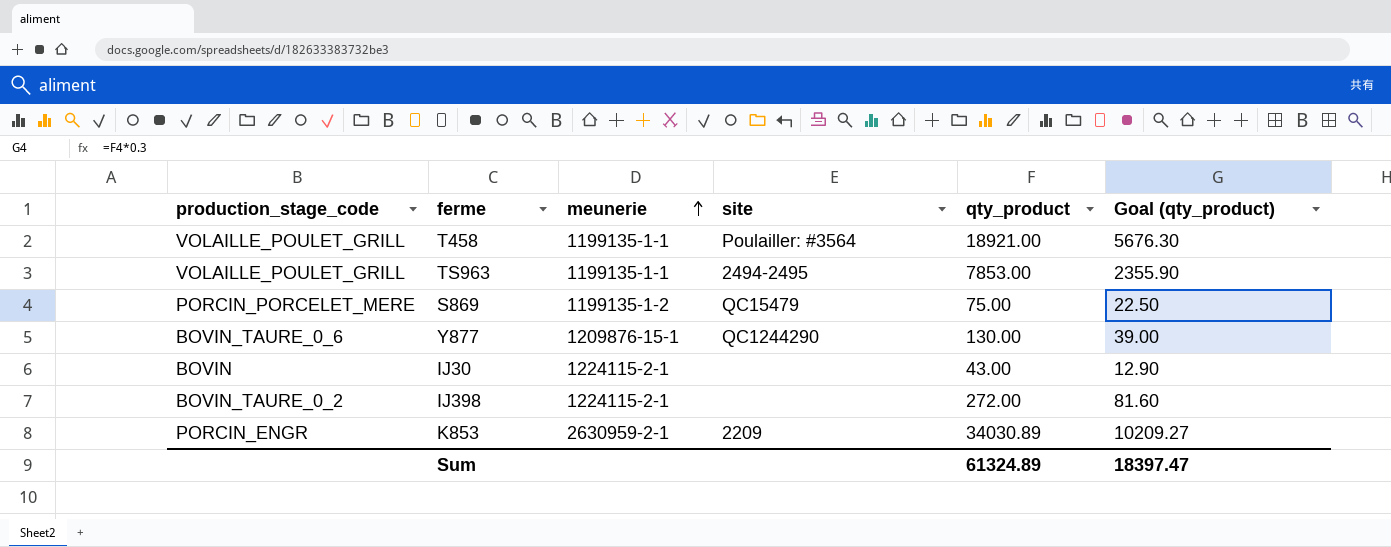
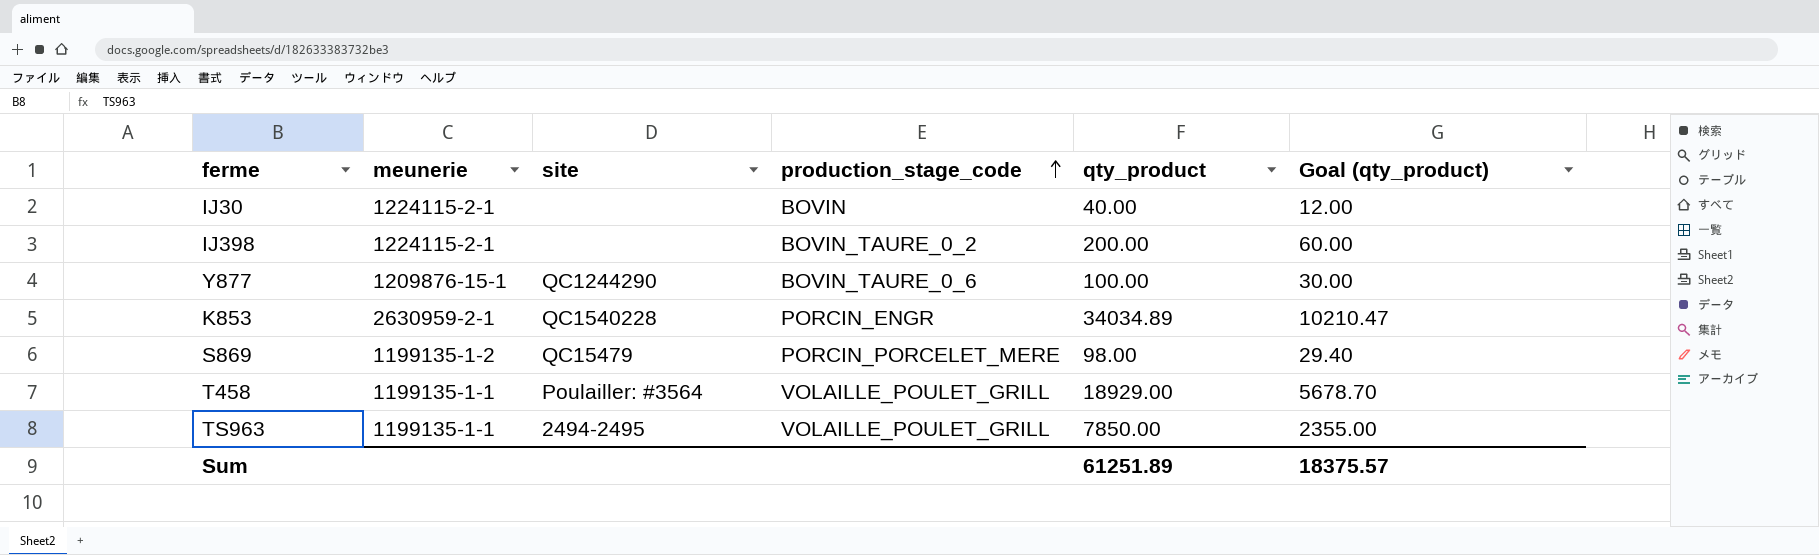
row order: meunerie ascending -> production_stage_code ascending
column production_stage_code | position: 1 -> 4
IJ30 | qty_product: 43.00 -> 40.00
IJ30 | Goal (qty_product): 12.90 -> 12.00
IJ398 | qty_product: 272.00 -> 200.00
IJ398 | Goal (qty_product): 81.60 -> 60.00
Y877 | qty_product: 130.00 -> 100.00
Y877 | Goal (qty_product): 39.00 -> 30.00
K853 | site: 2209 -> QC1540228
K853 | qty_product: 34030.89 -> 34034.89
K853 | Goal (qty_product): 10209.27 -> 10210.47
S869 | qty_product: 75.00 -> 98.00
S869 | Goal (qty_product): 22.50 -> 29.40
T458 | qty_product: 18921.00 -> 18929.00
T458 | Goal (qty_product): 5676.30 -> 5678.70
TS963 | qty_product: 7853.00 -> 7850.00
TS963 | Goal (qty_product): 2355.90 -> 2355.00
Sum | qty_product: 61324.89 -> 61251.89
Sum | Goal (qty_product): 18397.47 -> 18375.57

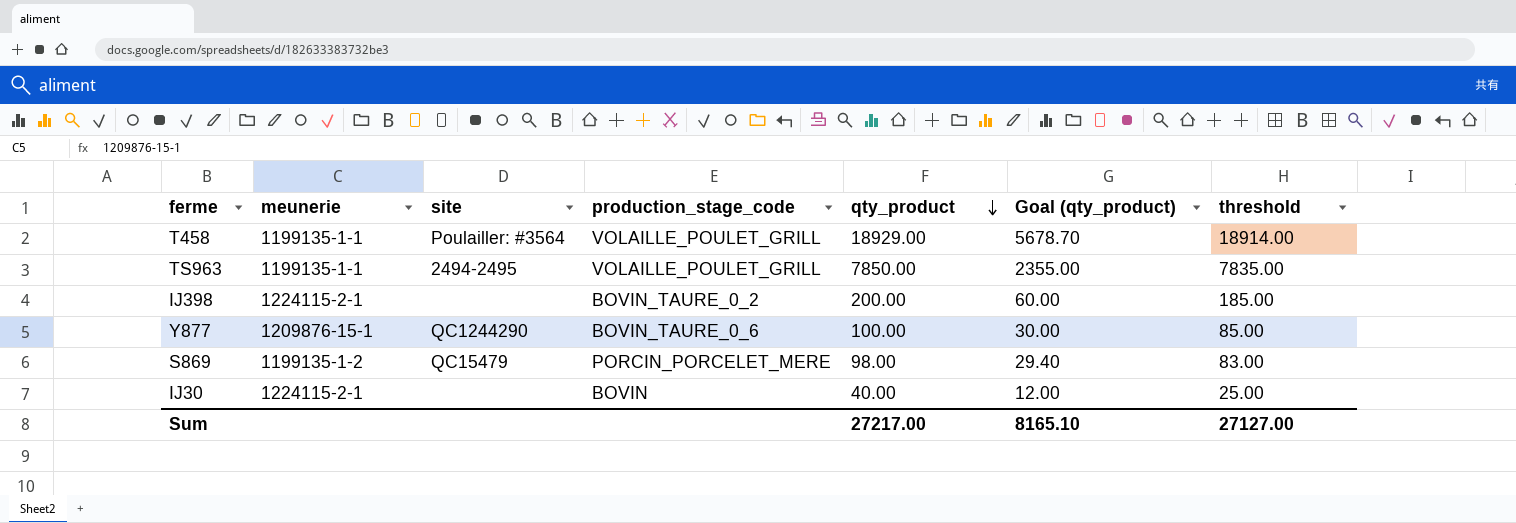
row order: production_stage_code ascending -> qty_product descending
column threshold | formula: none -> [qty_product] - 15
row K853: 2630959-2-1 | QC1540228 | PORCIN_ENGR | 34034.89 | 10210.47 -> none
Sum | qty_product: 61251.89 -> 27217.00
Sum | Goal (qty_product): 18375.57 -> 8165.10

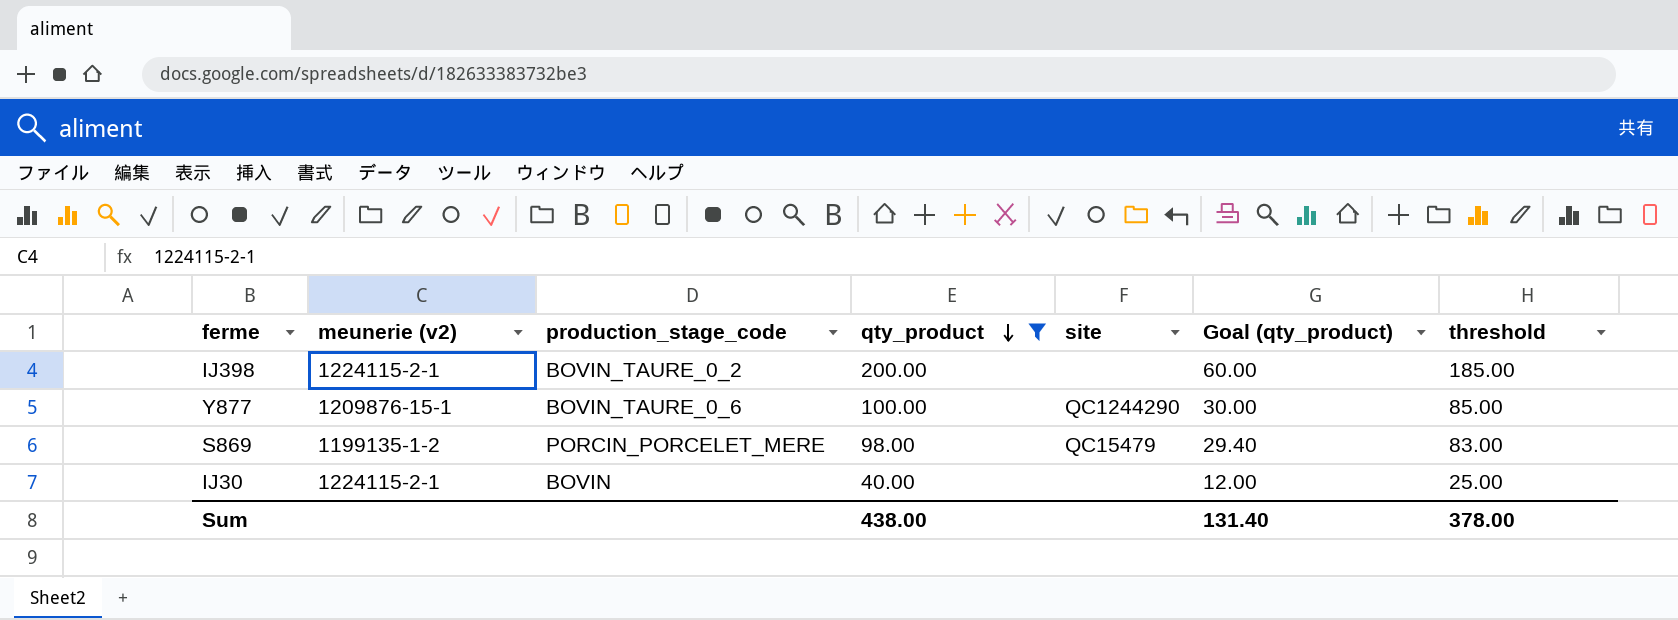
filter: none -> qty_product <= 200.00
column name: meunerie -> meunerie (v2)
column site | position: 3 -> 5
Sum | qty_product: 27217.00 -> 438.00
Sum | Goal (qty_product): 8165.10 -> 131.40
Sum | threshold: 27127.00 -> 378.00

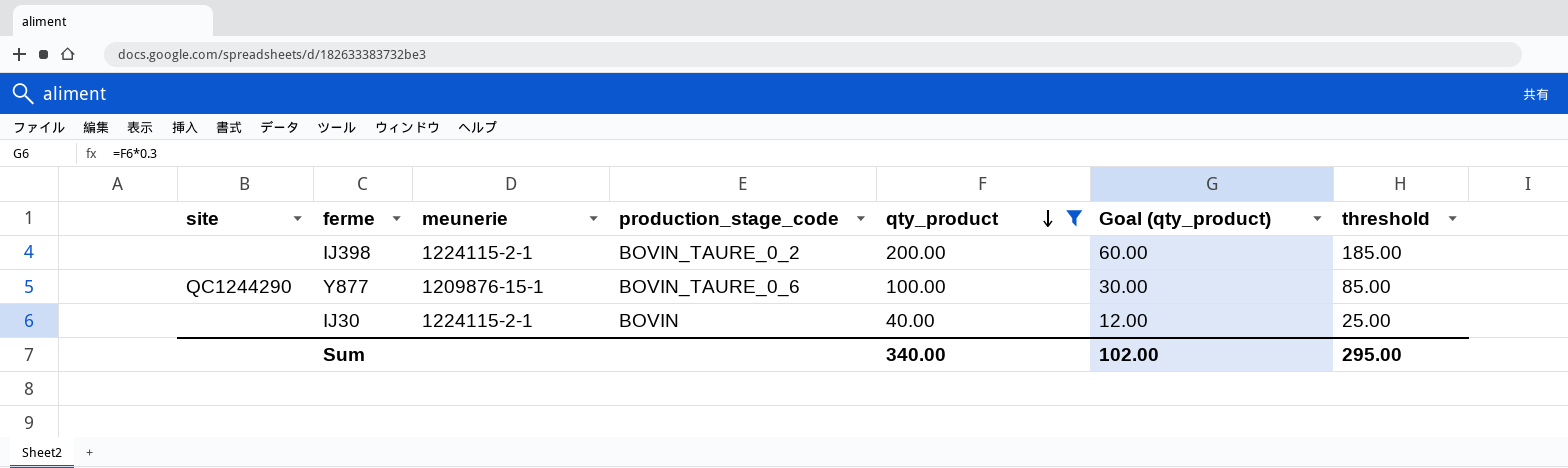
column site | position: 5 -> 1
column name: meunerie (v2) -> meunerie
row S869: 1199135-1-2 | PORCIN_PORCELET_MERE | 98.00 | QC15479 | 29.40 | 83.00 -> none
Sum | qty_product: 438.00 -> 340.00
Sum | Goal (qty_product): 131.40 -> 102.00
Sum | threshold: 378.00 -> 295.00

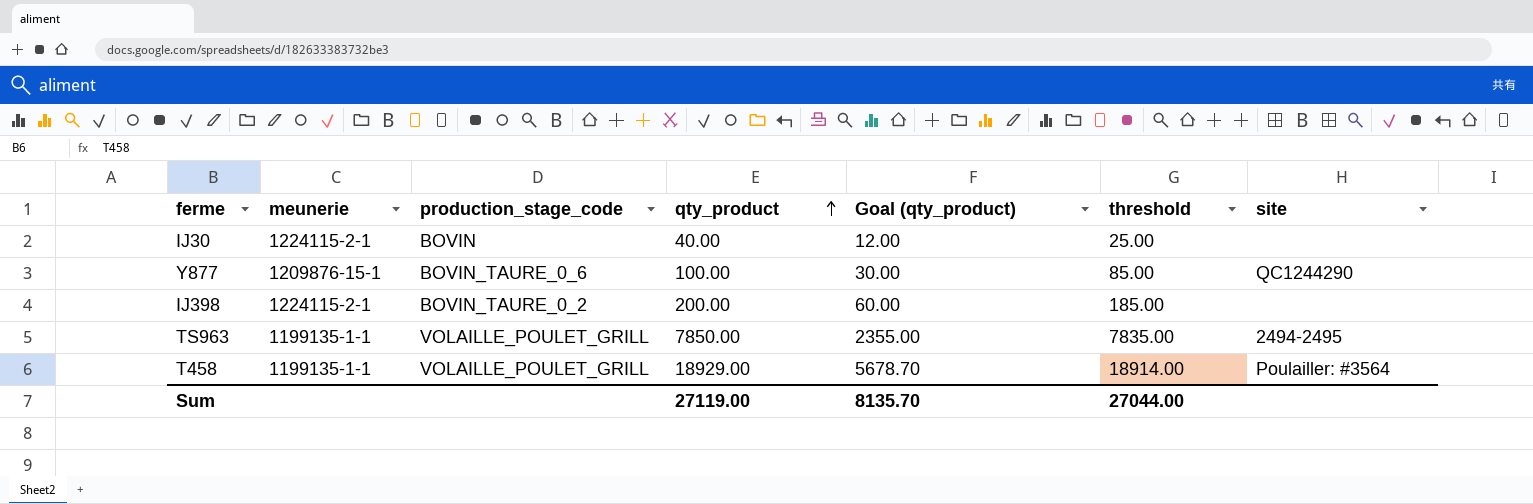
filter: qty_product <= 200.00 -> none
row order: qty_product descending -> qty_product ascending
column site | position: 1 -> 7
Sum | qty_product: 340.00 -> 27119.00
Sum | Goal (qty_product): 102.00 -> 8135.70
Sum | threshold: 295.00 -> 27044.00

